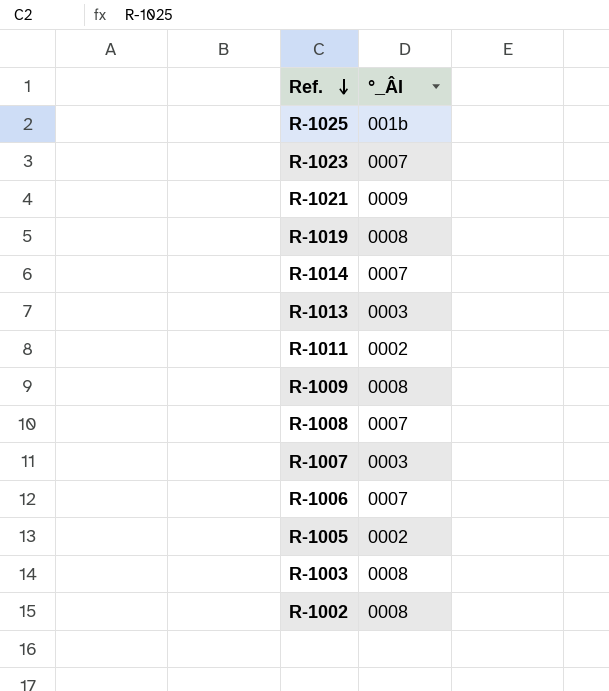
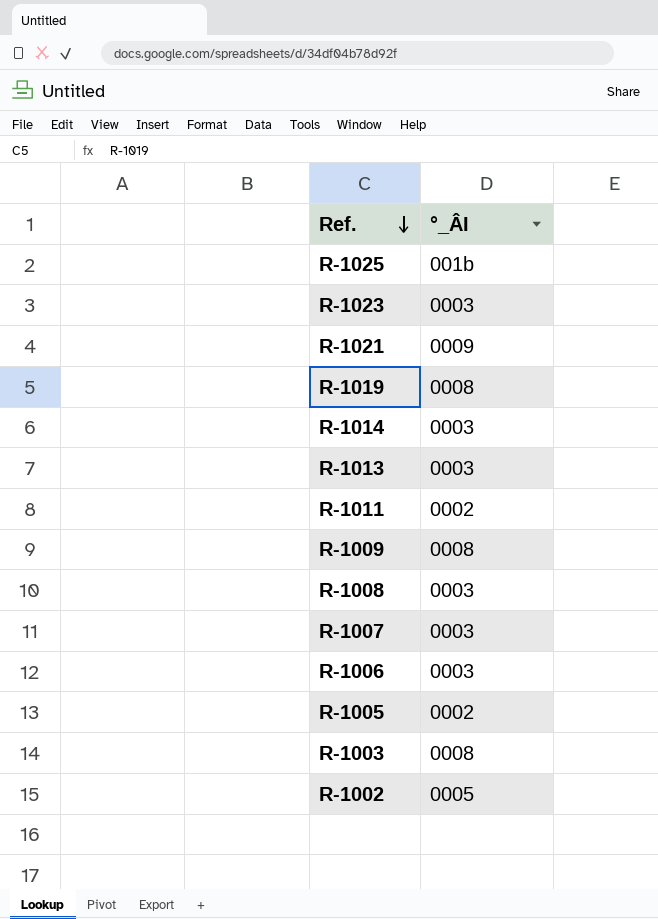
R-1023 | °_ÂI: 0007 -> 0003
R-1014 | °_ÂI: 0007 -> 0003
R-1008 | °_ÂI: 0007 -> 0003
R-1006 | °_ÂI: 0007 -> 0003
R-1002 | °_ÂI: 0008 -> 0005

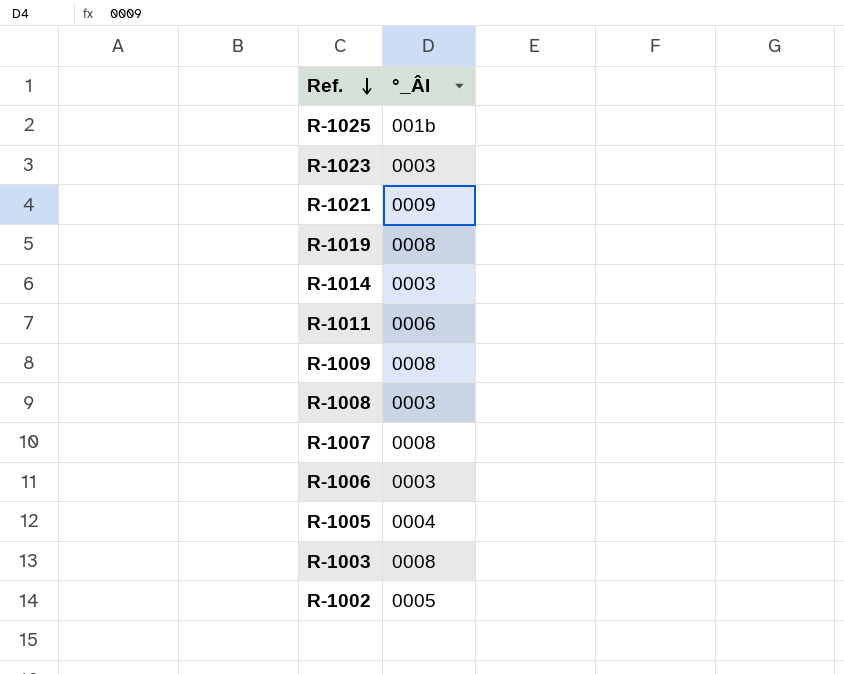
row R-1013: 0003 -> none
R-1011 | °_ÂI: 0002 -> 0006
R-1007 | °_ÂI: 0003 -> 0008
R-1005 | °_ÂI: 0002 -> 0004

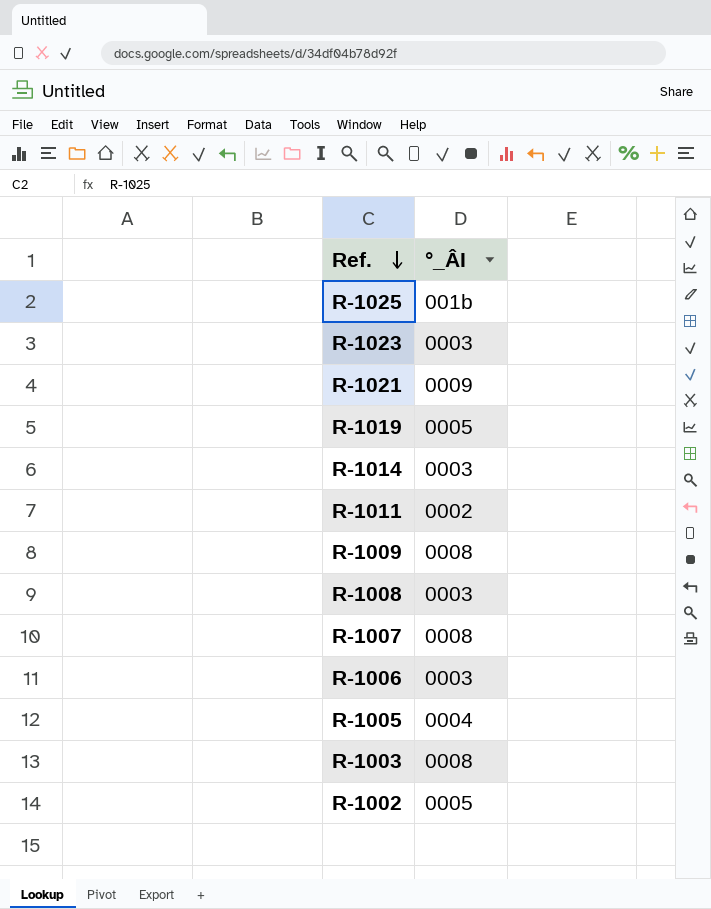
R-1019 | °_ÂI: 0008 -> 0005
R-1011 | °_ÂI: 0006 -> 0002

